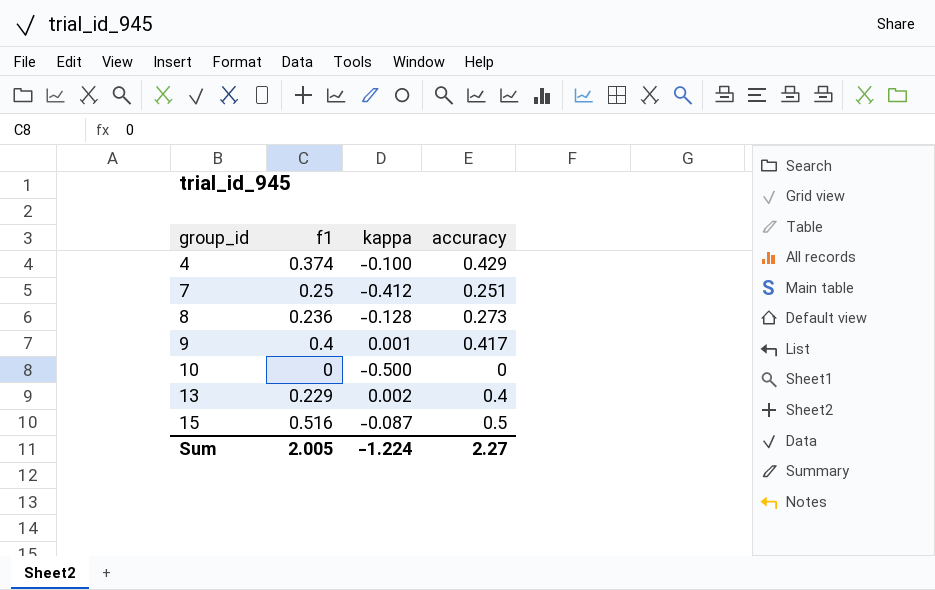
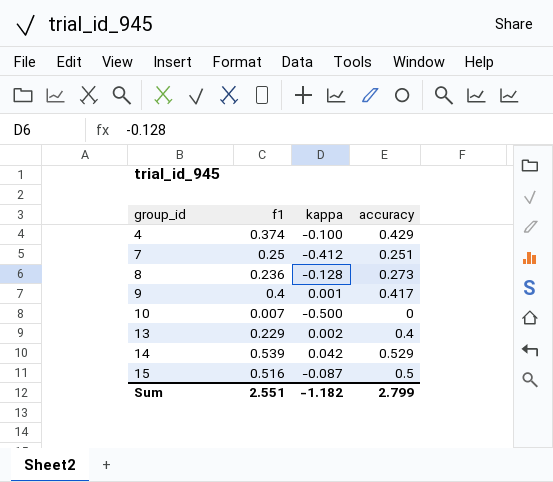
10 | f1: 0 -> 0.007
row 14: none -> 0.539 | 0.042 | 0.529
Sum | f1: 2.005 -> 2.551
Sum | kappa: -1.224 -> -1.182
Sum | accuracy: 2.27 -> 2.799

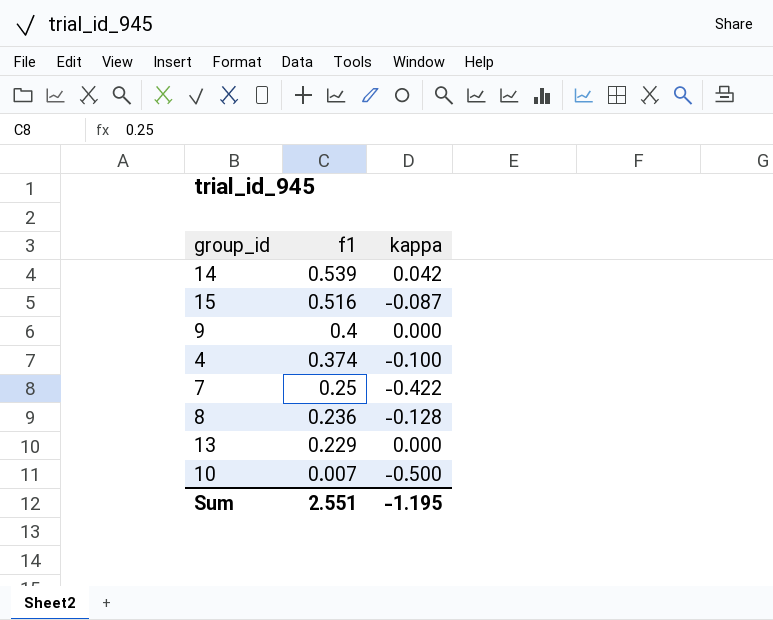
row order: group_id ascending -> f1 descending
column accuracy | position: 4 -> none
9 | kappa: 0.001 -> 0.000
7 | kappa: -0.412 -> -0.422
13 | kappa: 0.002 -> 0.000
Sum | kappa: -1.182 -> -1.195

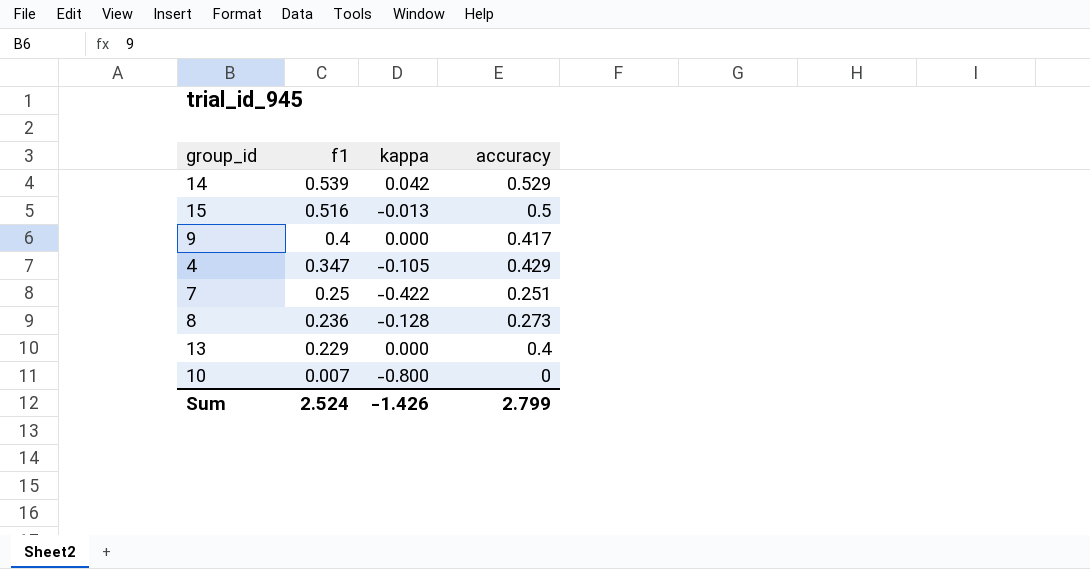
column accuracy | position: none -> 4
15 | kappa: -0.087 -> -0.013
4 | f1: 0.374 -> 0.347
4 | kappa: -0.100 -> -0.105
10 | kappa: -0.500 -> -0.800
Sum | f1: 2.551 -> 2.524
Sum | kappa: -1.195 -> -1.426

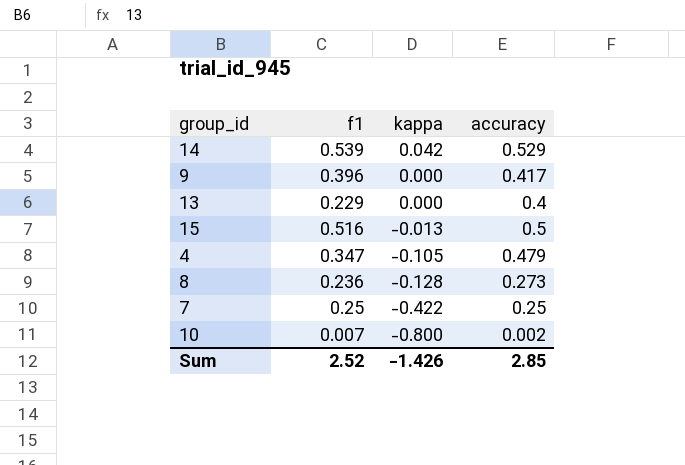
row order: f1 descending -> kappa descending
9 | f1: 0.4 -> 0.396
4 | accuracy: 0.429 -> 0.479
7 | accuracy: 0.251 -> 0.25
10 | accuracy: 0 -> 0.002
Sum | f1: 2.524 -> 2.52
Sum | accuracy: 2.799 -> 2.85

